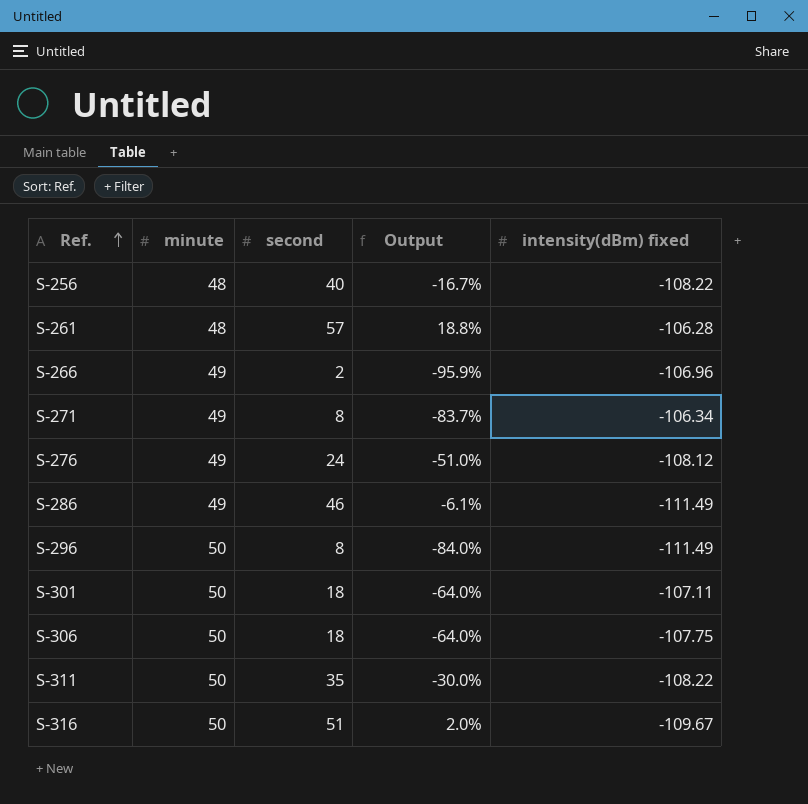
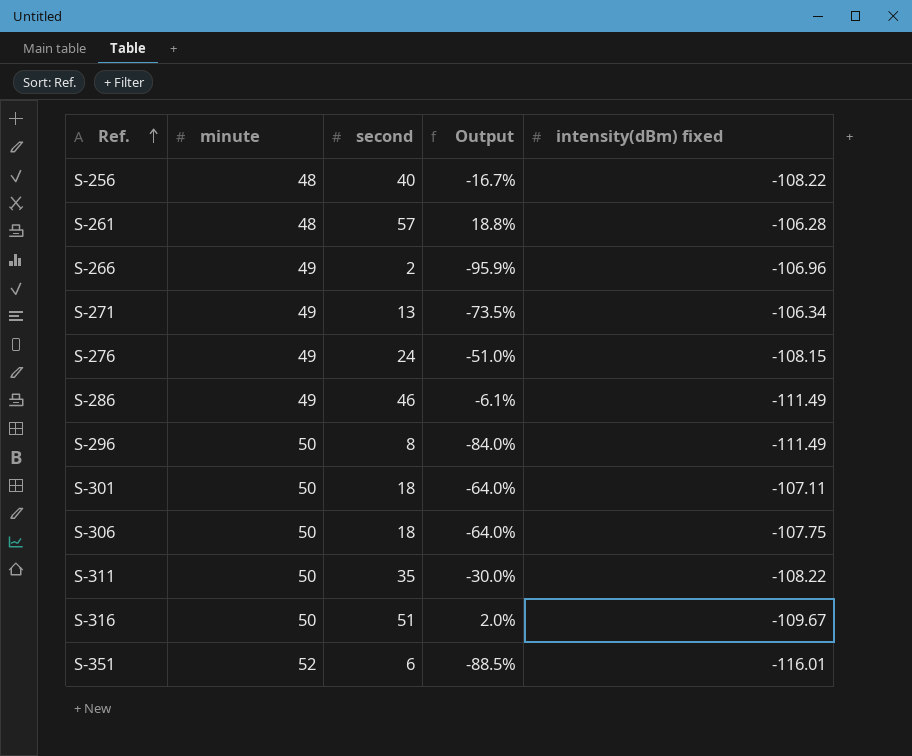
S-271 | second: 8 -> 13
S-271 | Output: -83.7% -> -73.5%
S-276 | intensity(dBm) fixed: -108.12 -> -108.15
row S-351: none -> 52 | 6 | -88.5% | -116.01

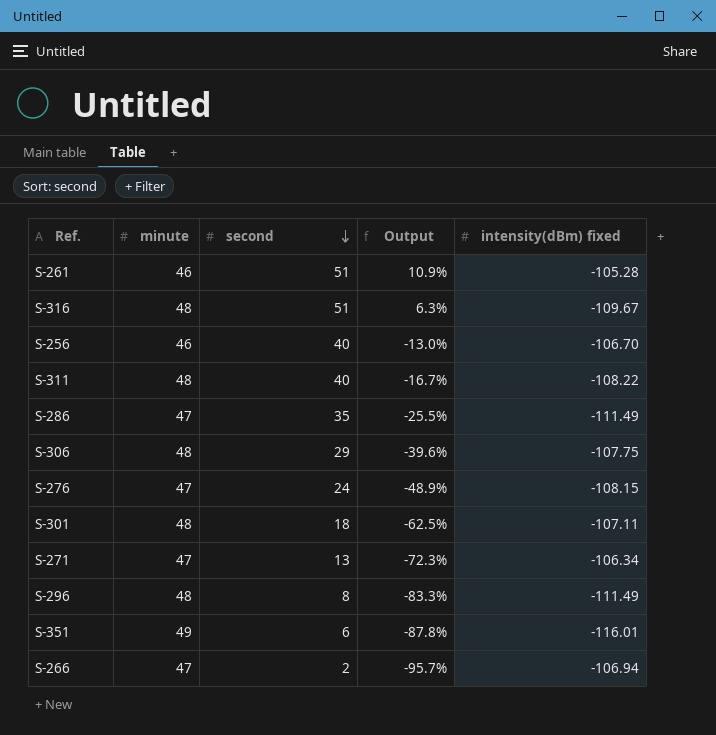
row order: Ref. ascending -> second descending
S-261 | minute: 48 -> 46
S-261 | second: 57 -> 51
S-261 | Output: 18.8% -> 10.9%
S-261 | intensity(dBm) fixed: -106.28 -> -105.28
S-316 | minute: 50 -> 48
S-316 | Output: 2.0% -> 6.3%
S-256 | minute: 48 -> 46
S-256 | Output: -16.7% -> -13.0%
S-256 | intensity(dBm) fixed: -108.22 -> -106.70
S-311 | minute: 50 -> 48
S-311 | second: 35 -> 40
S-311 | Output: -30.0% -> -16.7%
S-286 | minute: 49 -> 47
S-286 | second: 46 -> 35
S-286 | Output: -6.1% -> -25.5%
S-306 | minute: 50 -> 48
S-306 | second: 18 -> 29
S-306 | Output: -64.0% -> -39.6%
S-276 | minute: 49 -> 47
S-276 | Output: -51.0% -> -48.9%
S-301 | minute: 50 -> 48
S-301 | Output: -64.0% -> -62.5%
S-271 | minute: 49 -> 47
S-271 | Output: -73.5% -> -72.3%
S-296 | minute: 50 -> 48
S-296 | Output: -84.0% -> -83.3%
S-351 | minute: 52 -> 49
S-351 | Output: -88.5% -> -87.8%
S-266 | minute: 49 -> 47
S-266 | Output: -95.9% -> -95.7%
S-266 | intensity(dBm) fixed: -106.96 -> -106.94

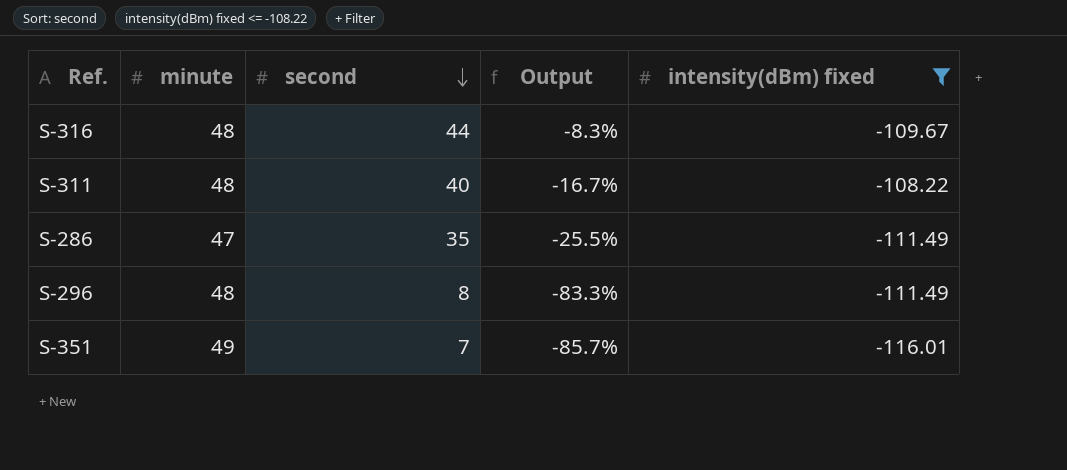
filter: none -> intensity(dBm) fixed <= -108.22
S-316 | second: 51 -> 44
S-316 | Output: 6.3% -> -8.3%
S-351 | second: 6 -> 7
S-351 | Output: -87.8% -> -85.7%

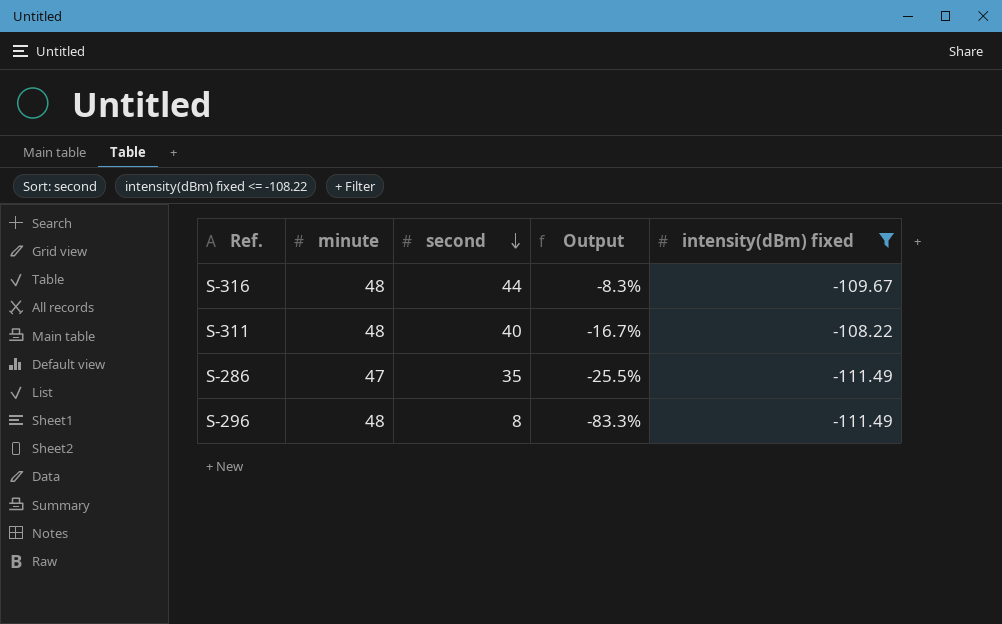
row S-351: 49 | 7 | -85.7% | -116.01 -> none

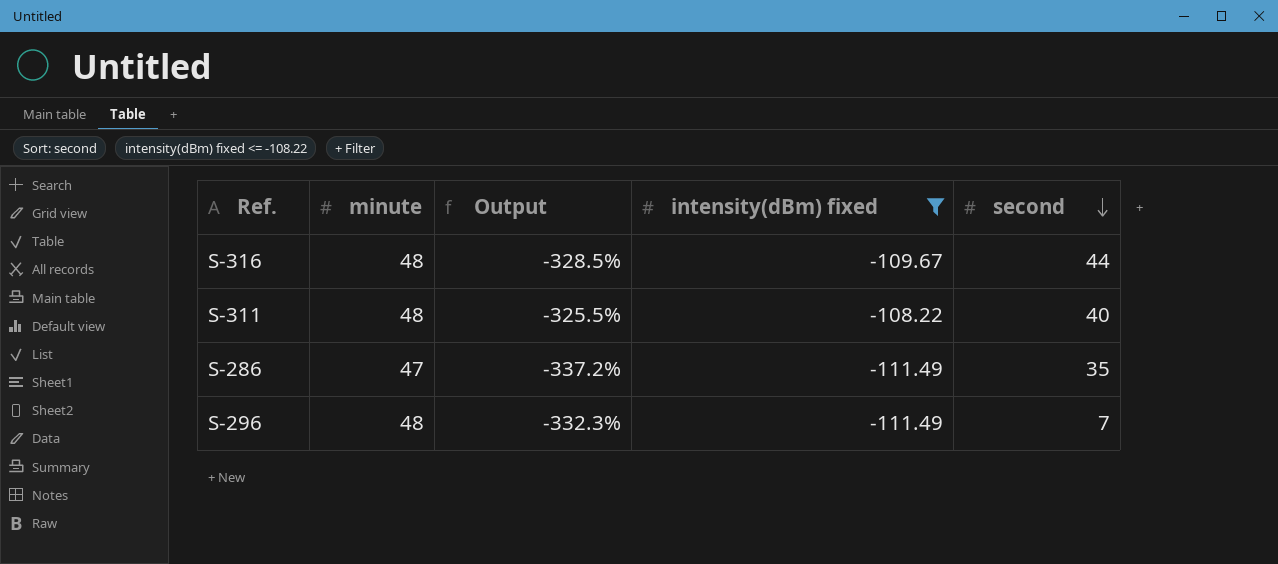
column Output | formula: ([second] - [minute]) / [minute] -> ([intensity(dBm) fixed] - [minute]) / [minute]
column second | position: 3 -> 5
S-296 | second: 8 -> 7

